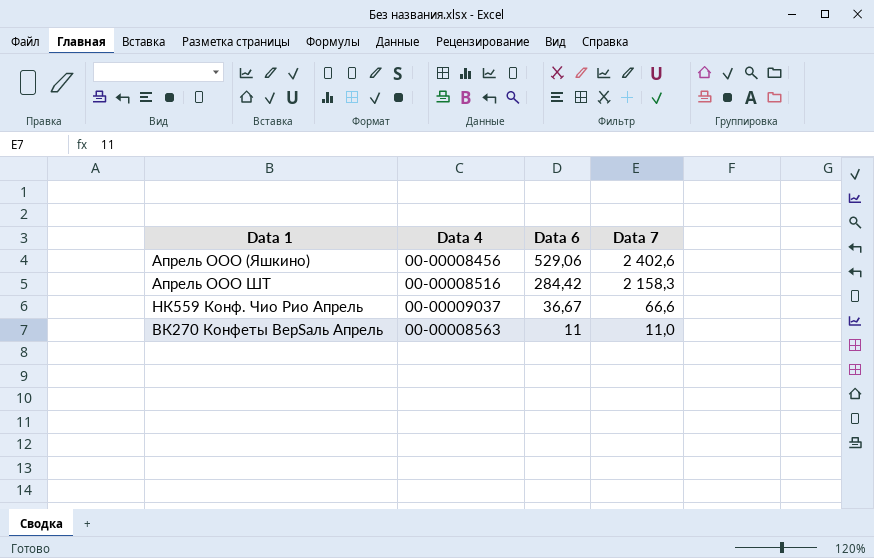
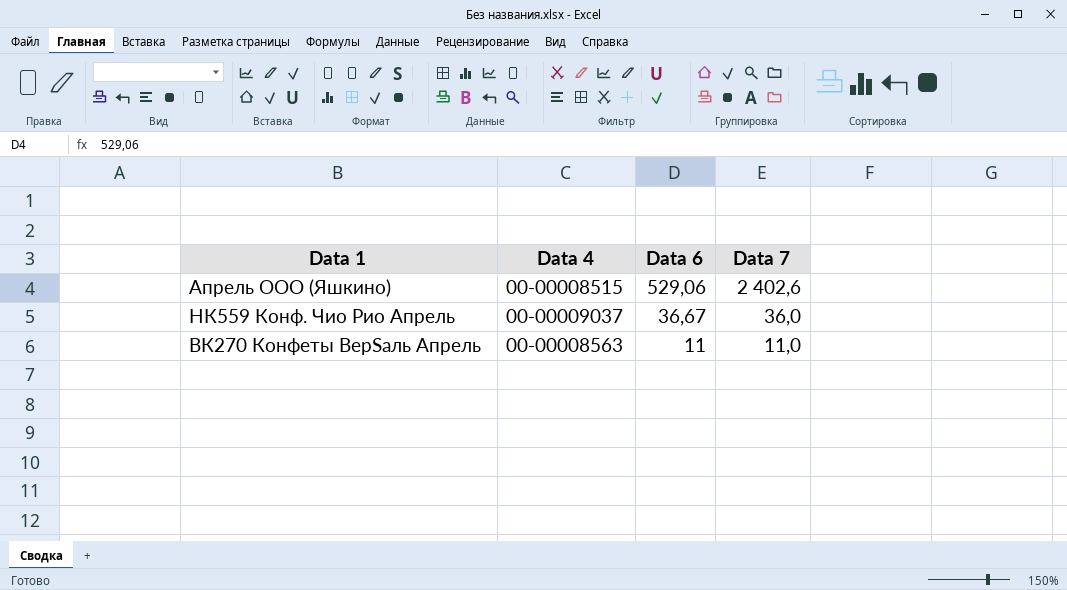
row Апрель ООО ШТ: 00-00008516 | 284,42 | 2 158,3 -> none
Апрель ООО (Яшкино) | Data 4: 00-00008456 -> 00-00008515
НК559 Конф. Чио Рио Апрель | Data 7: 66,6 -> 36,0

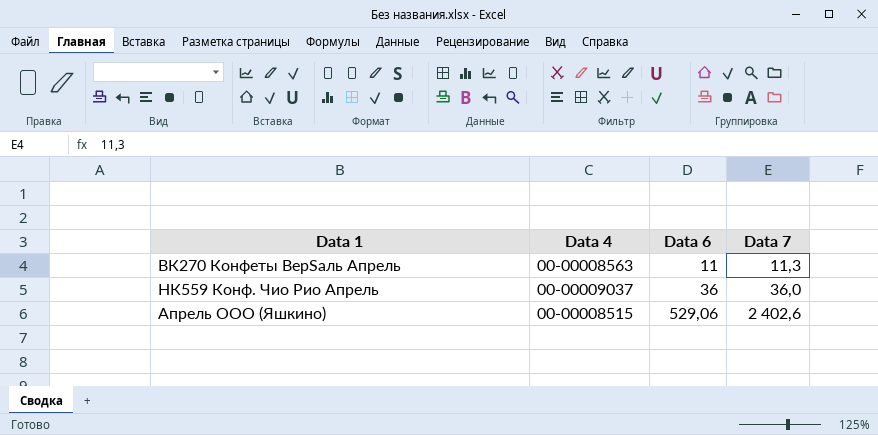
row order: Data 6 descending -> Data 6 ascending
ВК270 Конфеты ВерSаль Апрель | Data 7: 11,0 -> 11,3
НК559 Конф. Чио Рио Апрель | Data 6: 36,67 -> 36

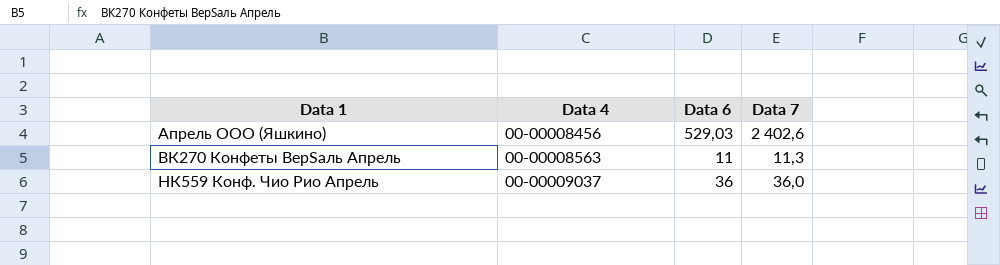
row order: Data 6 ascending -> Data 1 ascending
Апрель ООО (Яшкино) | Data 4: 00-00008515 -> 00-00008456
Апрель ООО (Яшкино) | Data 6: 529,06 -> 529,03

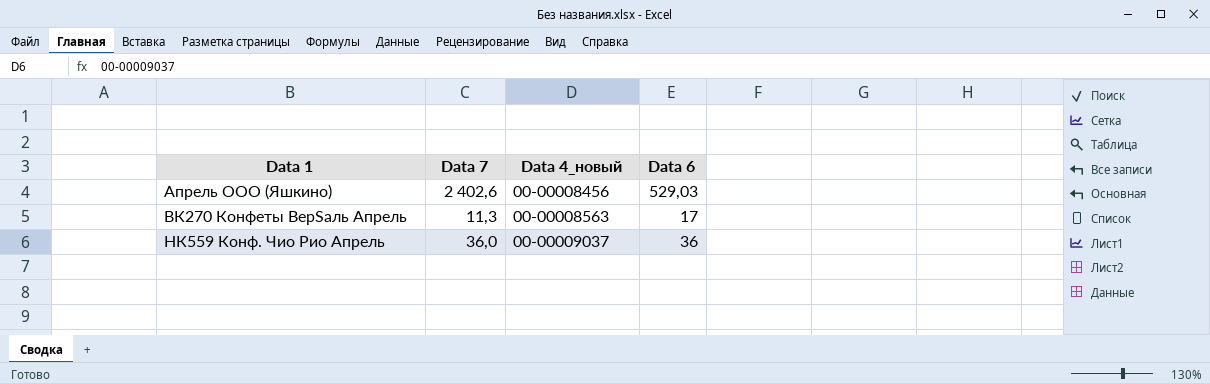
column Data 7 | position: 4 -> 2
column name: Data 4 -> Data 4_новый
ВК270 Конфеты ВерSаль Апрель | Data 6: 11 -> 17

